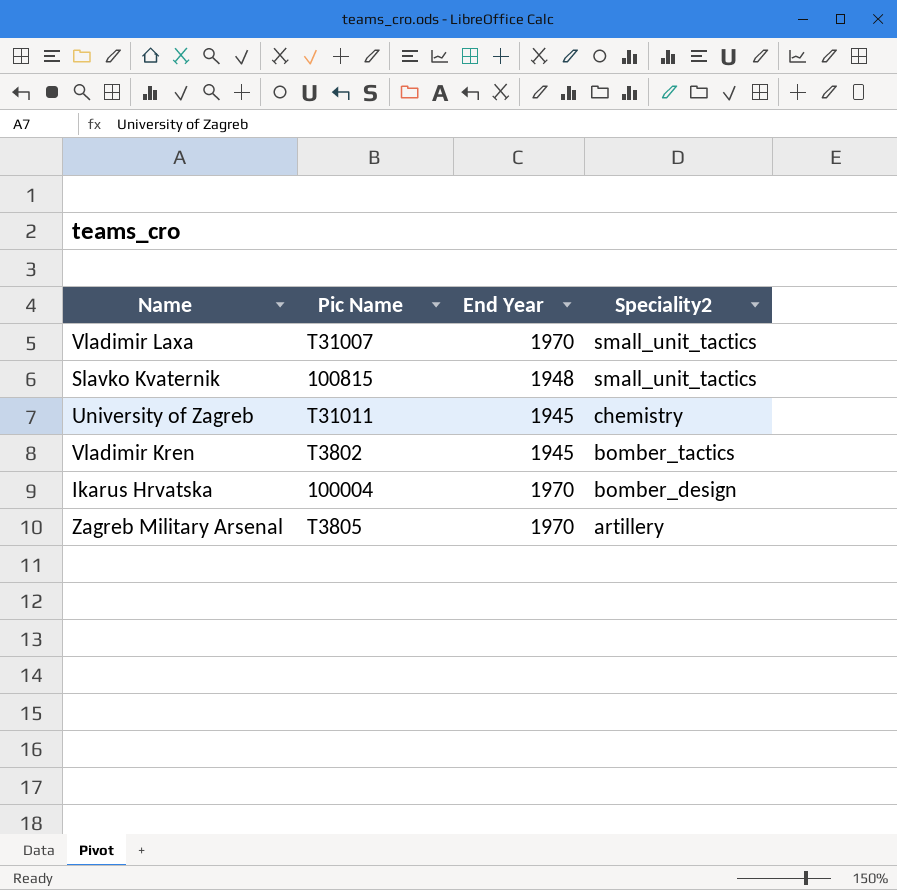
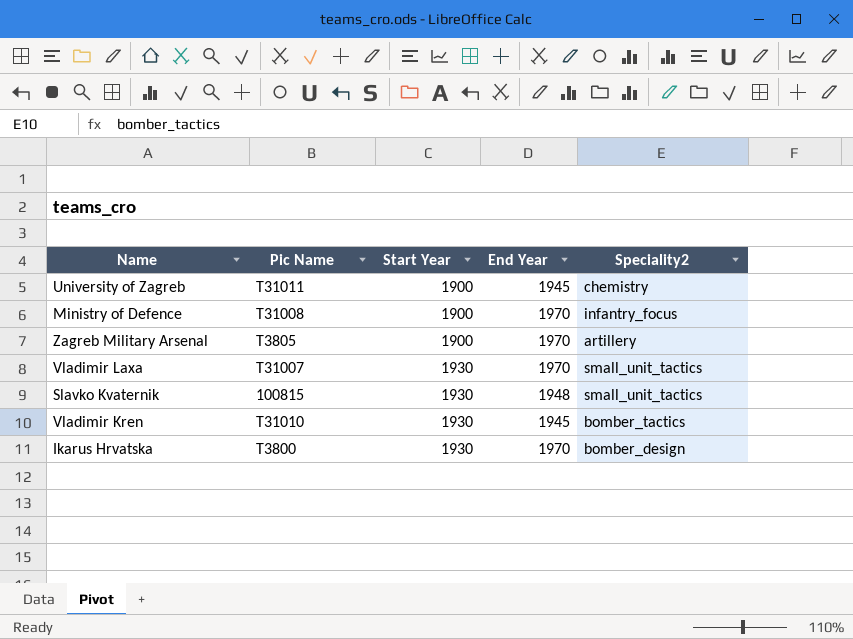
row order: Speciality2 descending -> Start Year ascending
column Start Year | position: none -> 3
row Ministry of Defence: none -> T31008 | 1900 | 1970 | infantry_focus
Vladimir Kren | Pic Name: T3802 -> T31010
Ikarus Hrvatska | Pic Name: 100004 -> T3800

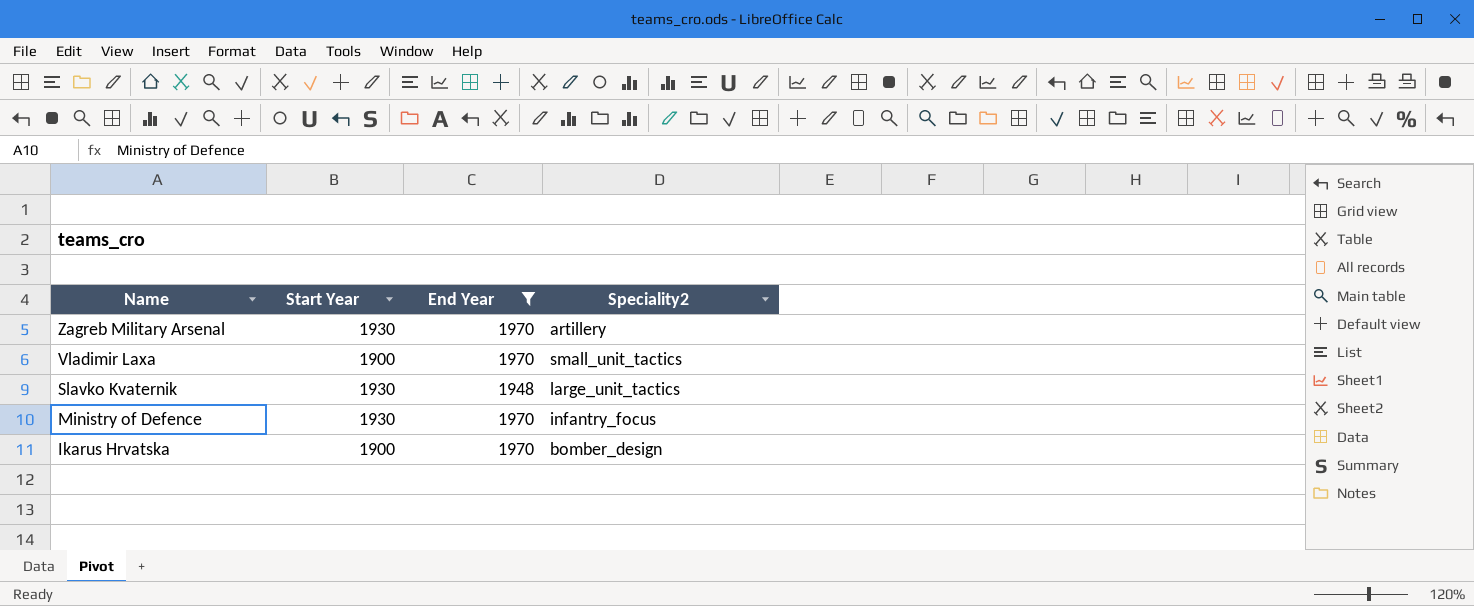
filter: none -> End Year != 1945
row order: Start Year ascending -> Name descending
column Pic Name | position: 2 -> none
Zagreb Military Arsenal | Start Year: 1900 -> 1930
Vladimir Laxa | Start Year: 1930 -> 1900
Slavko Kvaternik | Speciality2: small_unit_tactics -> large_unit_tactics
Ministry of Defence | Start Year: 1900 -> 1930
Ikarus Hrvatska | Start Year: 1930 -> 1900

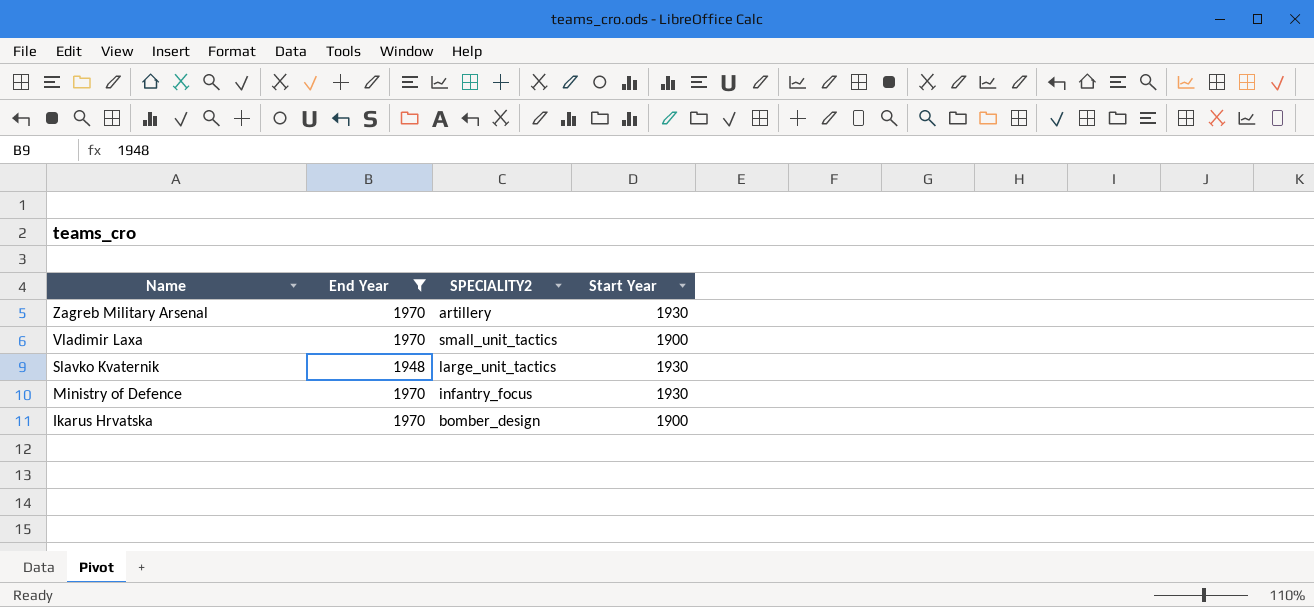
column name: Speciality2 -> SPECIALITY2
column Start Year | position: 2 -> 4

